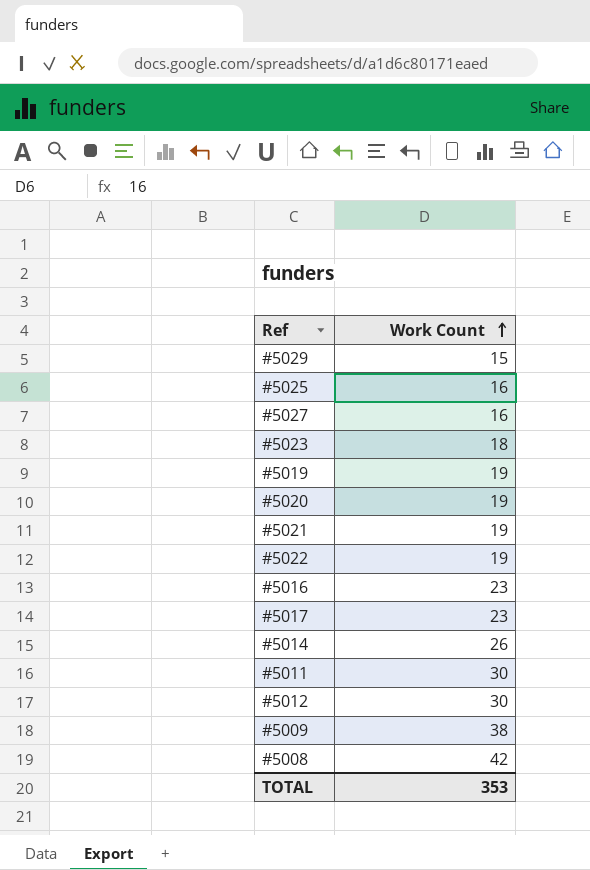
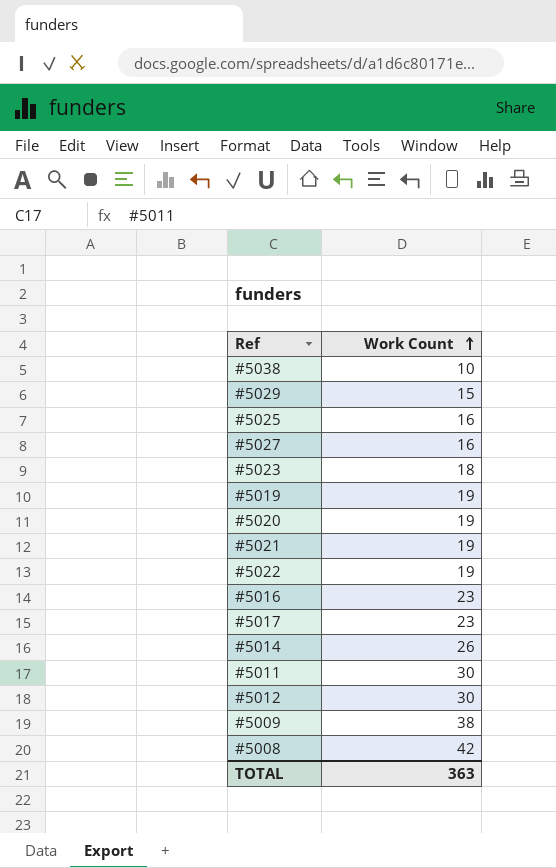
row #5038: none -> 10
TOTAL | Work Count: 353 -> 363

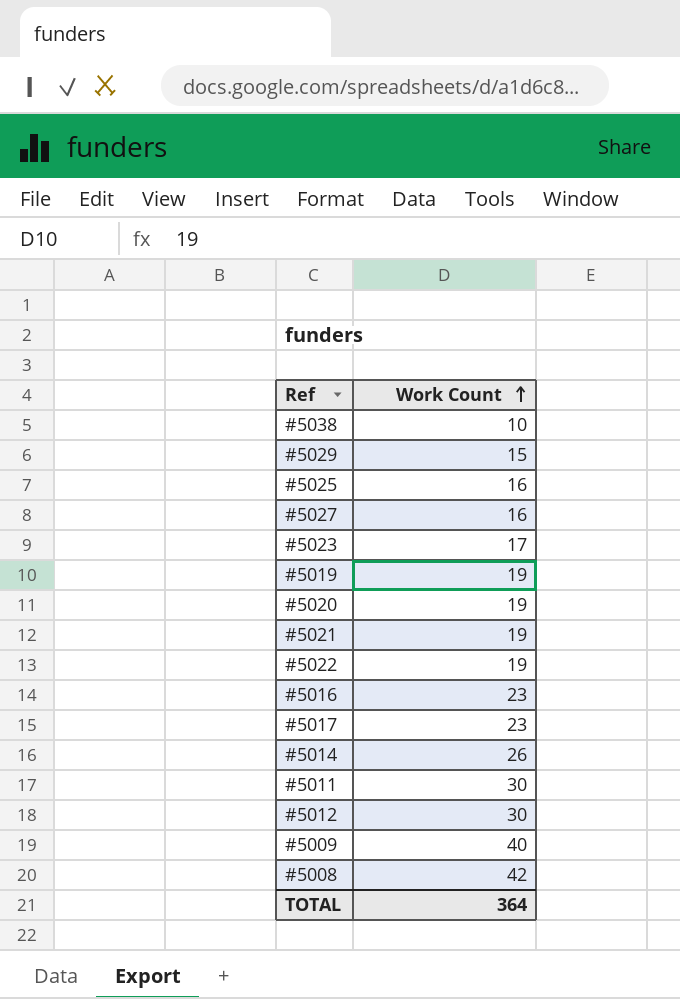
#5023 | Work Count: 18 -> 17
#5009 | Work Count: 38 -> 40
TOTAL | Work Count: 363 -> 364

